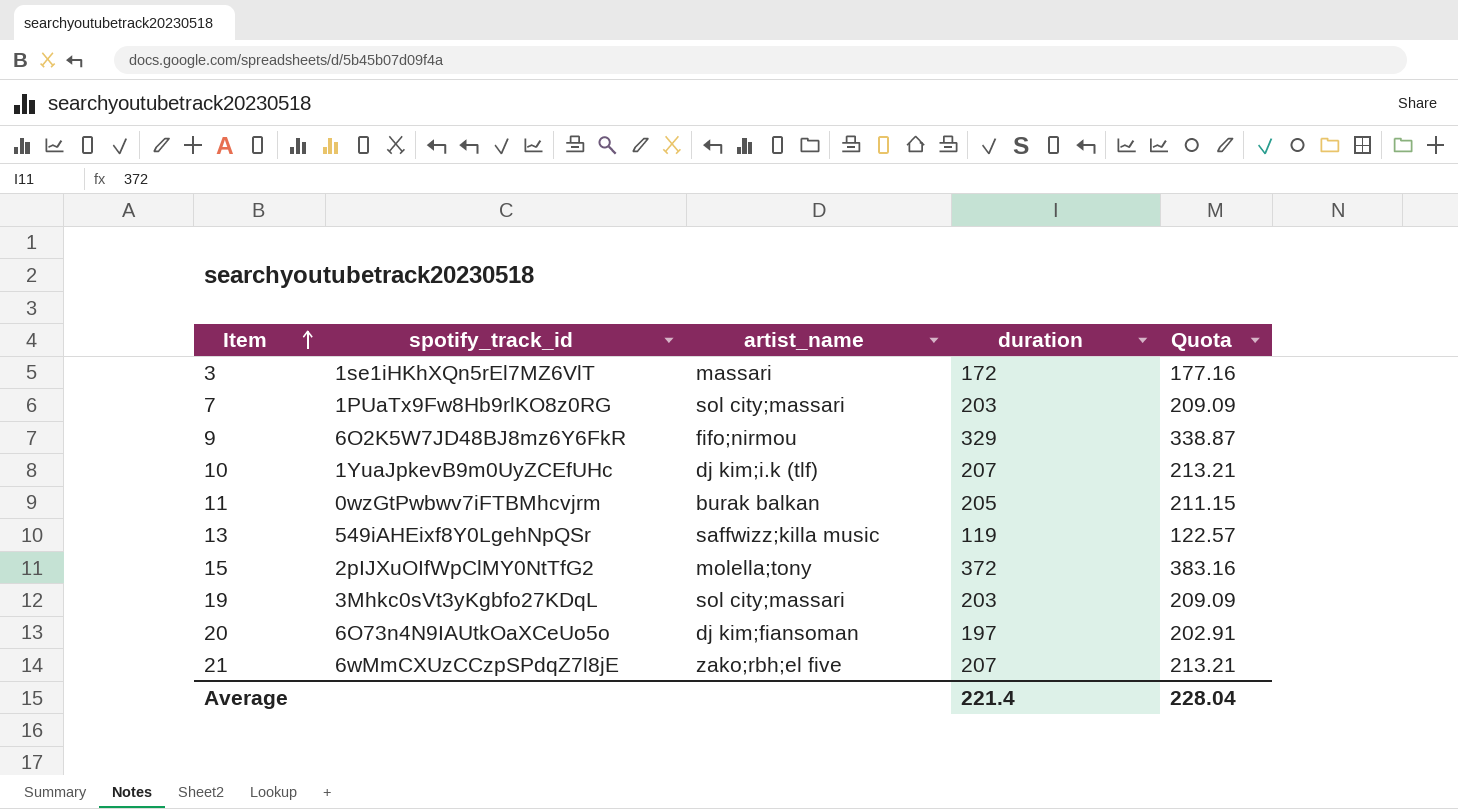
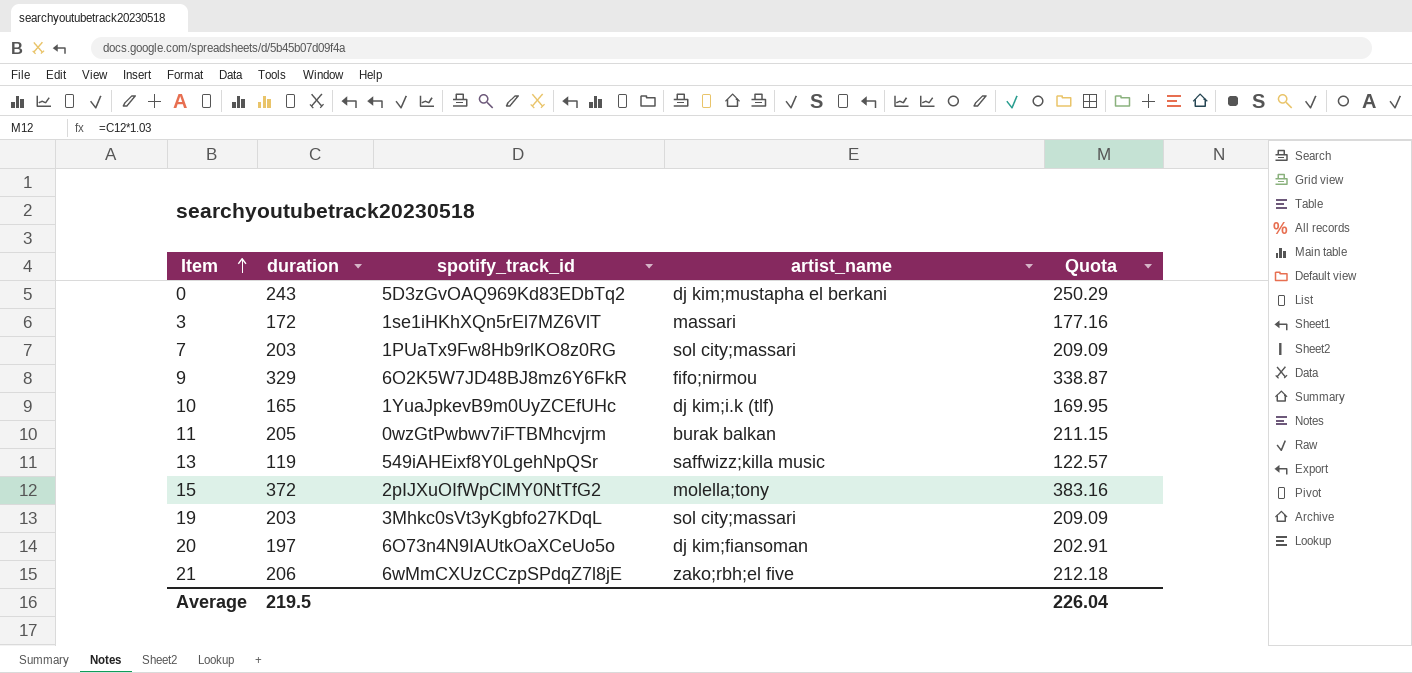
column duration | position: 4 -> 2
row 0: none -> 243 | 5D3zGvOAQ969Kd83EDbTq2 | dj kim;mustapha el berkani | 250.29
10 | duration: 207 -> 165
10 | Quota: 213.21 -> 169.95
21 | duration: 207 -> 206
21 | Quota: 213.21 -> 212.18
Average | duration: 221.4 -> 219.5
Average | Quota: 228.04 -> 226.04

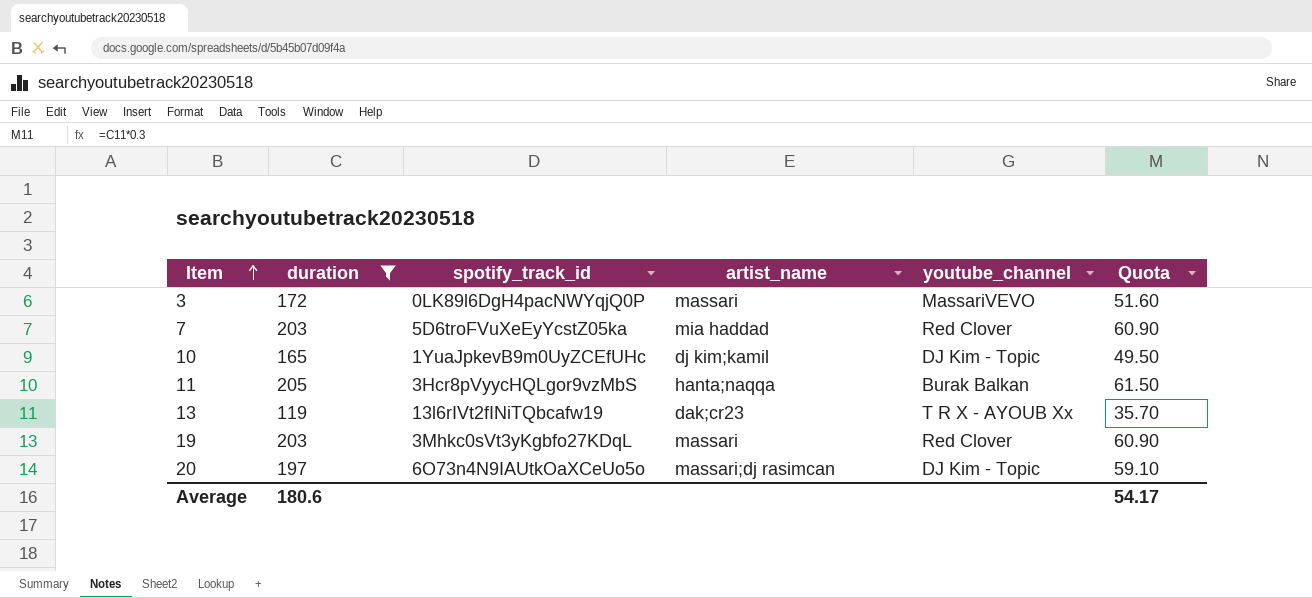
filter: none -> duration <= 205
column youtube_channel | position: none -> 5
column Quota | formula: [duration] * 1.03 -> [duration] * 0.3
3 | spotify_track_id: 1se1iHKhXQn5rEl7MZ6VlT -> 0LK89l6DgH4pacNWYqjQ0P
7 | spotify_track_id: 1PUaTx9Fw8Hb9rlKO8z0RG -> 5D6troFVuXeEyYcstZ05ka
7 | artist_name: sol city;massari -> mia haddad
10 | artist_name: dj kim;i.k (tlf) -> dj kim;kamil
11 | spotify_track_id: 0wzGtPwbwv7iFTBMhcvjrm -> 3Hcr8pVyycHQLgor9vzMbS
11 | artist_name: burak balkan -> hanta;naqqa
13 | spotify_track_id: 549iAHEixf8Y0LgehNpQSr -> 13l6rIVt2fINiTQbcafw19
13 | artist_name: saffwizz;killa music -> dak;cr23
19 | artist_name: sol city;massari -> massari
20 | artist_name: dj kim;fiansoman -> massari;dj rasimcan
Average | duration: 219.5 -> 180.6
Average | Quota: 226.04 -> 54.17

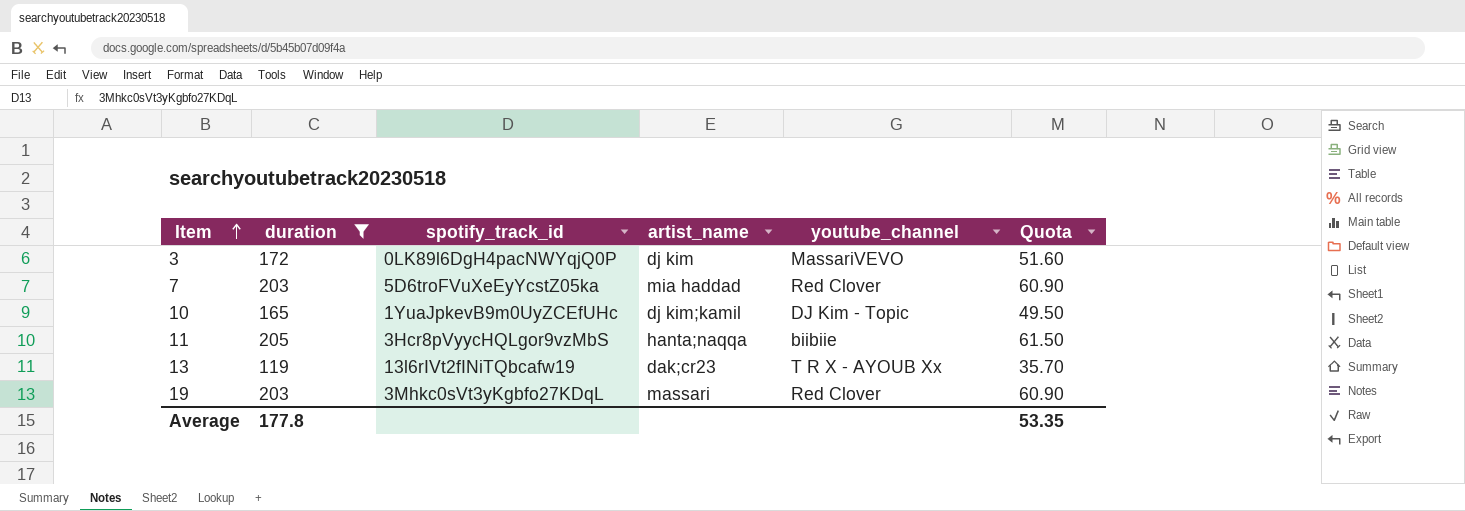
row 20: 197 | 6O73n4N9IAUtkOaXCeUo5o | massari;dj rasimcan | DJ Kim - Topic | 59.10 -> none
3 | artist_name: massari -> dj kim
11 | youtube_channel: Burak Balkan -> biibiie
Average | duration: 180.6 -> 177.8
Average | Quota: 54.17 -> 53.35

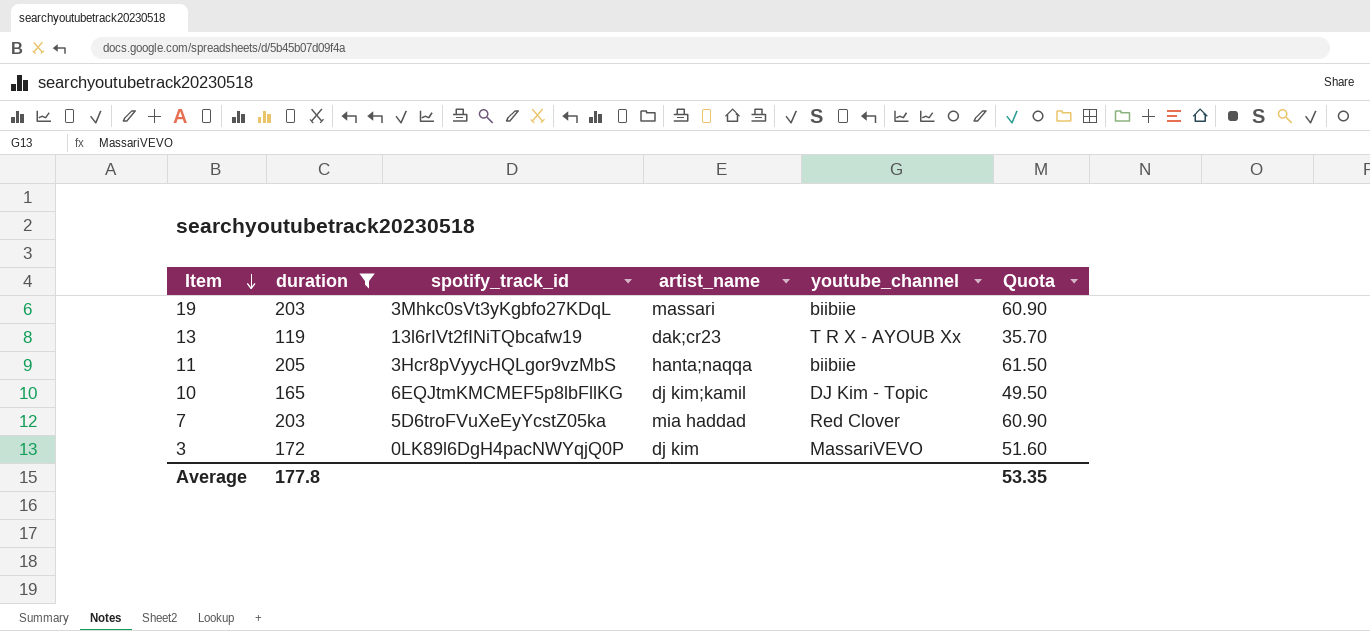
row order: Item ascending -> Item descending
19 | youtube_channel: Red Clover -> biibiie
10 | spotify_track_id: 1YuaJpkevB9m0UyZCEfUHc -> 6EQJtmKMCMEF5p8lbFllKG

